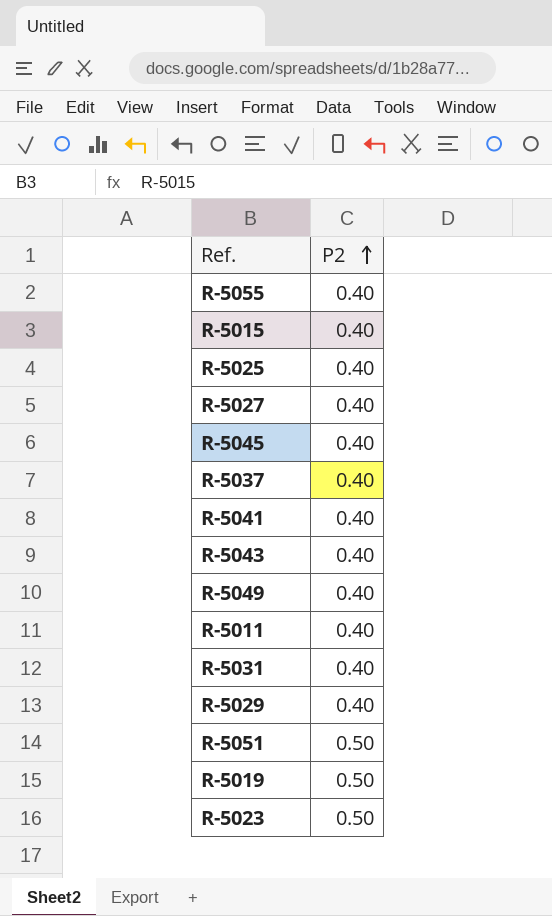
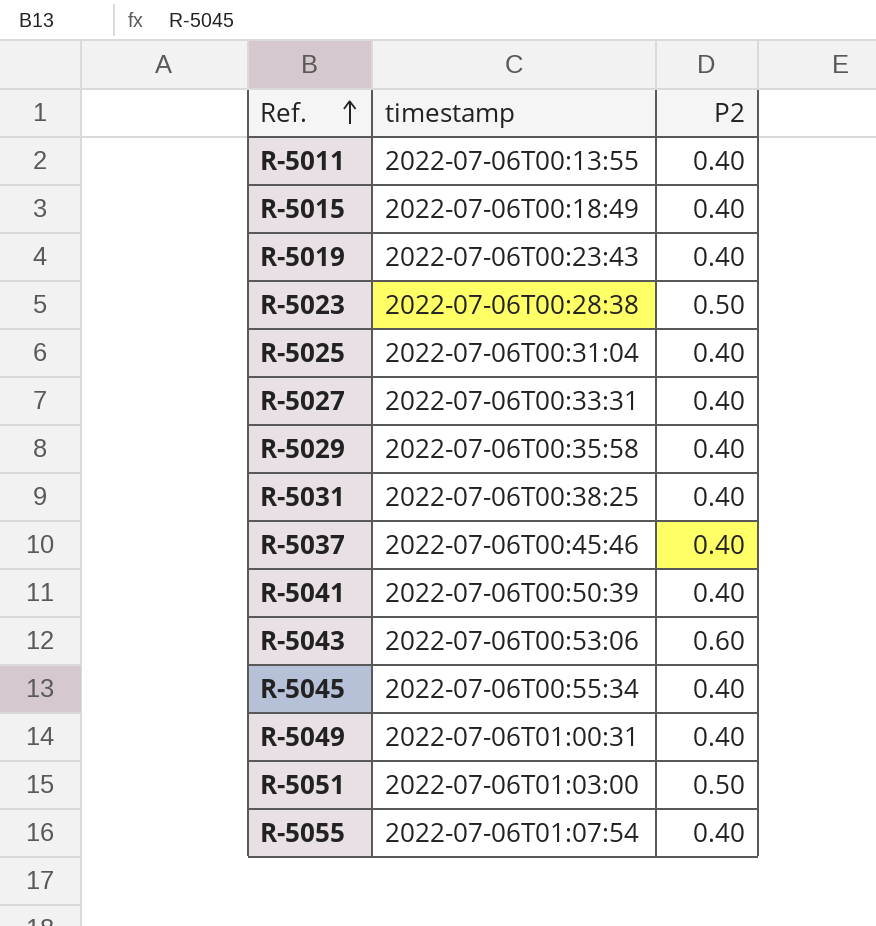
row order: P2 ascending -> Ref. ascending
column timestamp | position: none -> 2
R-5019 | P2: 0.50 -> 0.40
R-5043 | P2: 0.40 -> 0.60

